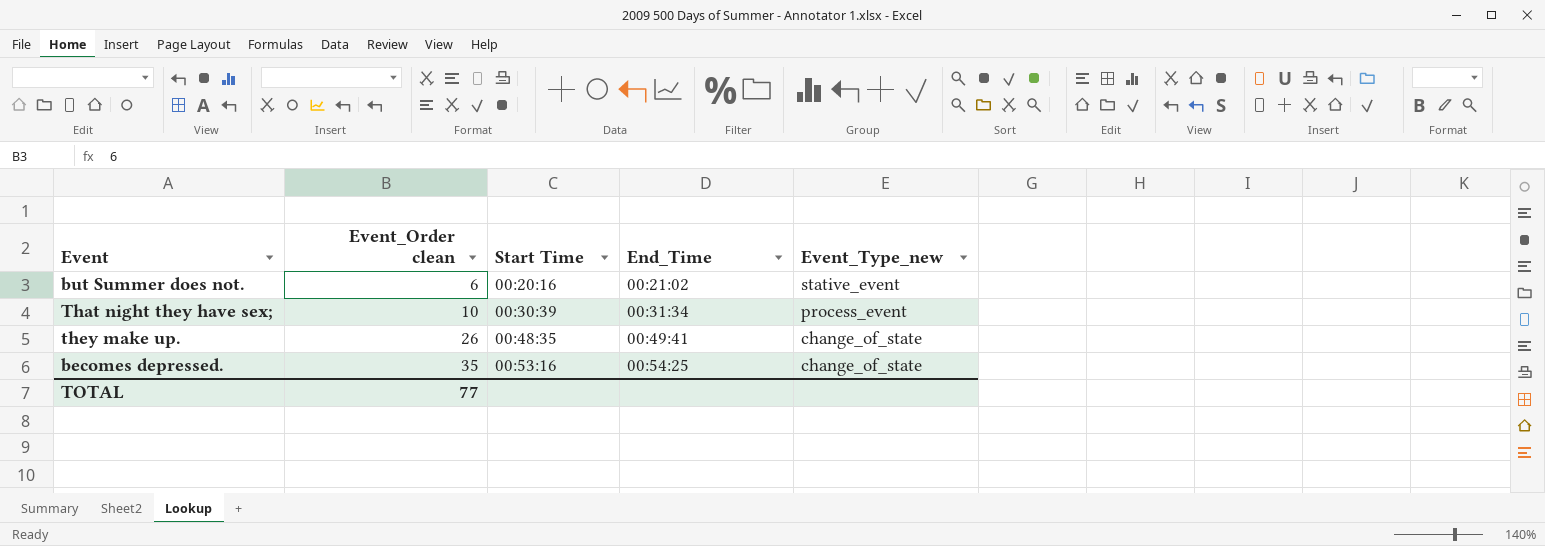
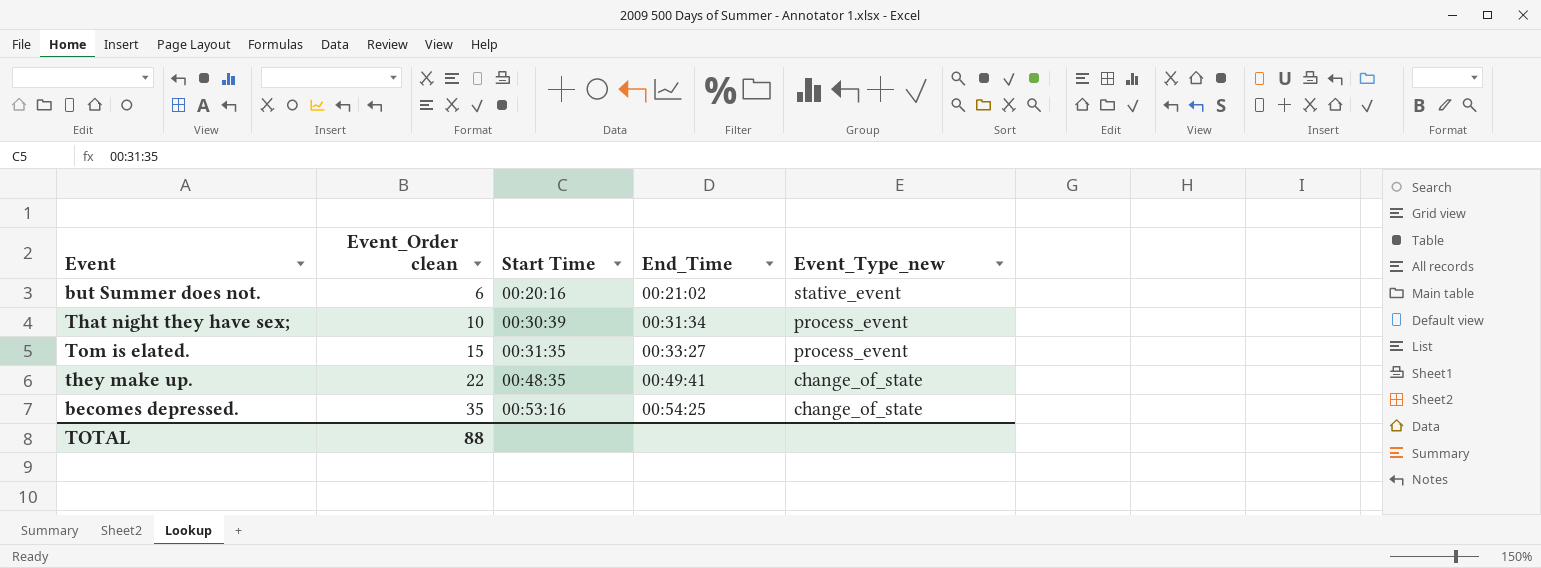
row Tom is elated.: none -> 15 | 00:31:35 | 00:33:27 | process_event
they make up. | Event_Order clean: 26 -> 22
TOTAL | Event_Order clean: 77 -> 88

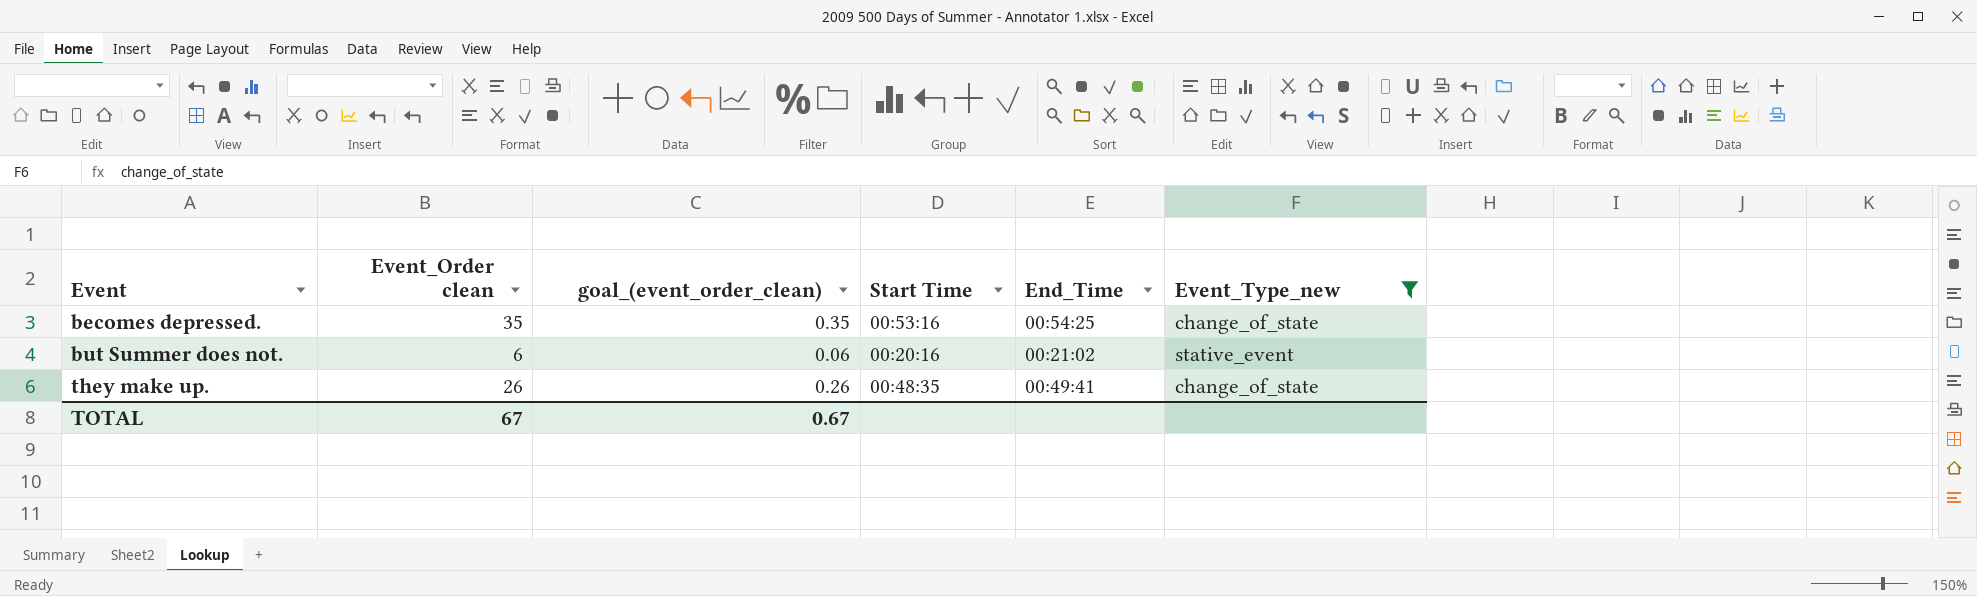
filter: none -> Event_Type_new != process_event
row order: Event_Order clean ascending -> Event ascending
column goal_(event_order_clean) | formula: none -> [Event_Order clean] * 0.01
they make up. | Event_Order clean: 22 -> 26
TOTAL | Event_Order clean: 88 -> 67

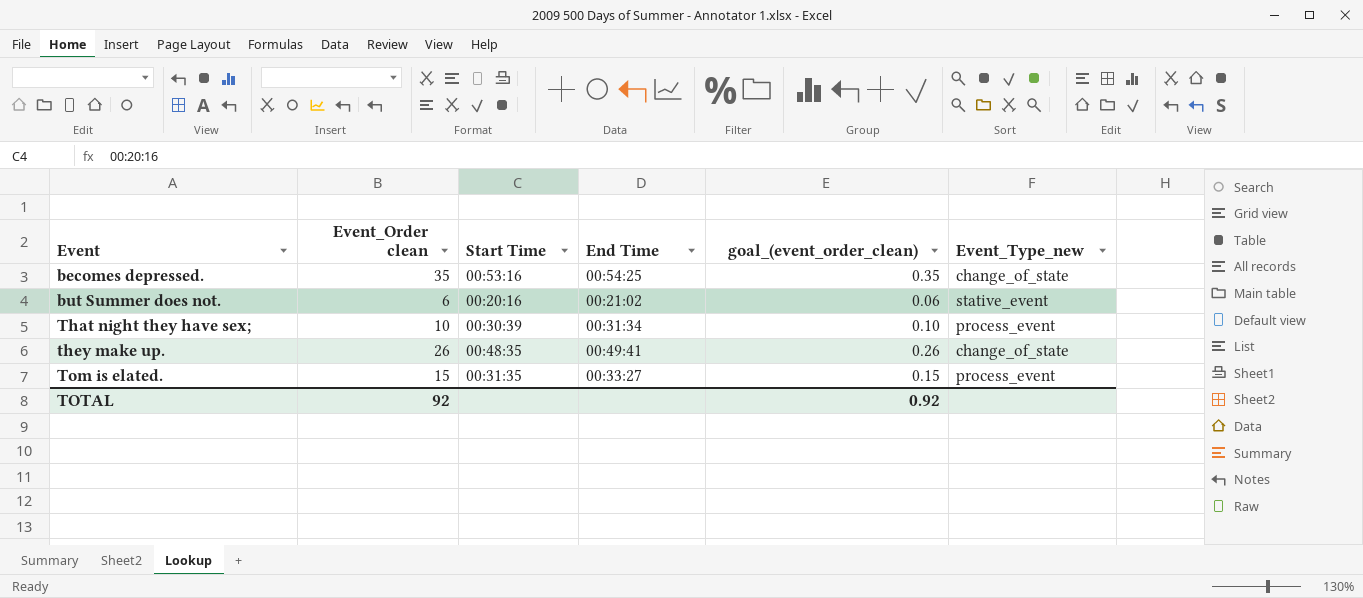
filter: Event_Type_new != process_event -> none
column name: End_Time -> End Time
column goal_(event_order_clean) | position: 3 -> 5
TOTAL | Event_Order clean: 67 -> 92
TOTAL | goal_(event_order_clean): 0.67 -> 0.92

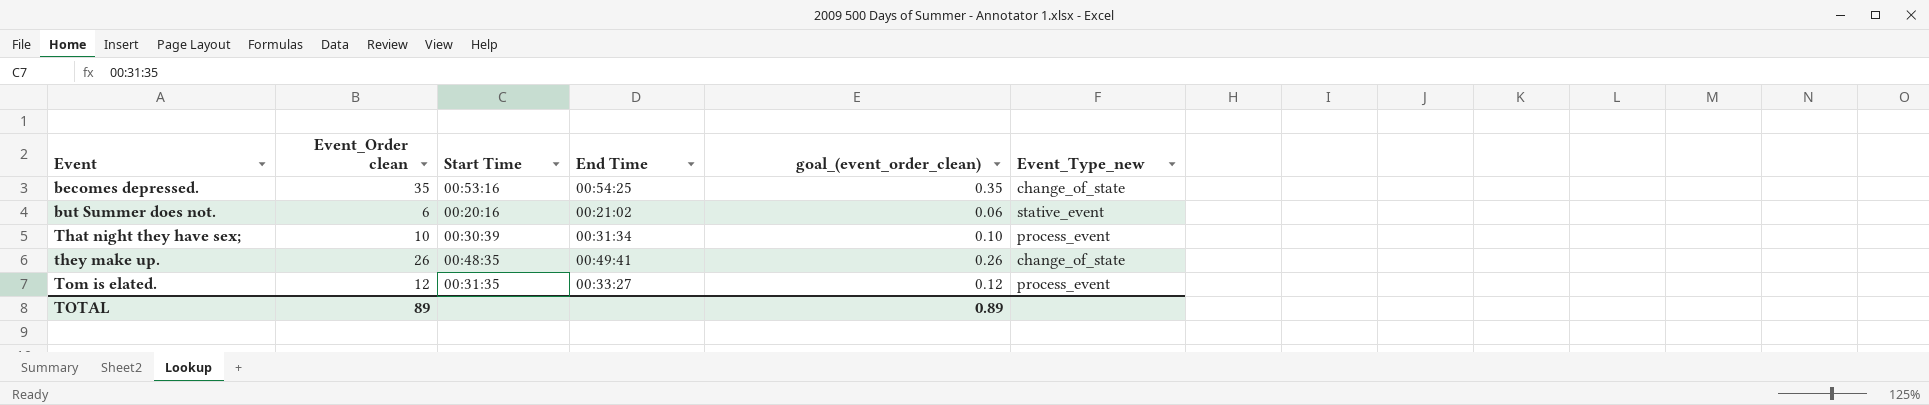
Tom is elated. | Event_Order clean: 15 -> 12
Tom is elated. | goal_(event_order_clean): 0.15 -> 0.12
TOTAL | Event_Order clean: 92 -> 89
TOTAL | goal_(event_order_clean): 0.92 -> 0.89

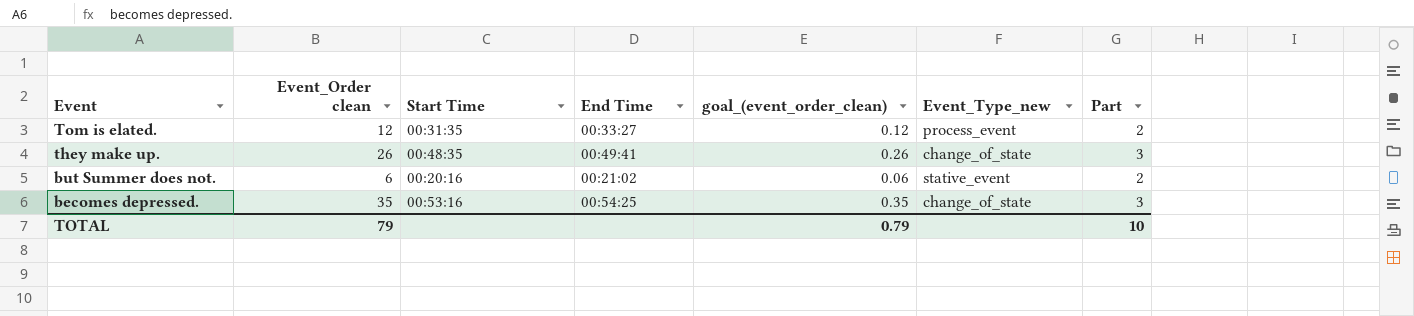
row order: Event ascending -> Event descending
column Part | position: none -> 7
row That night they have sex;: 10 | 00:30:39 | 00:31:34 | 0.10 | process_event -> none
TOTAL | Event_Order clean: 89 -> 79
TOTAL | goal_(event_order_clean): 0.89 -> 0.79

